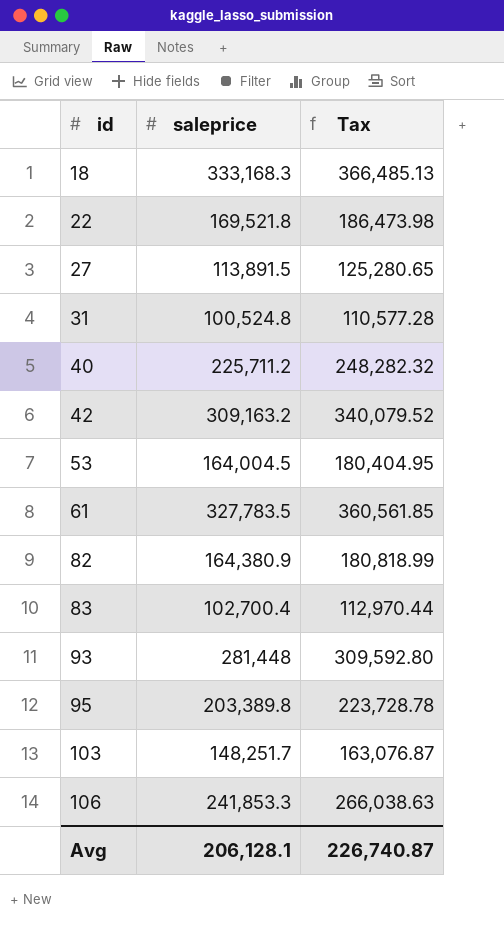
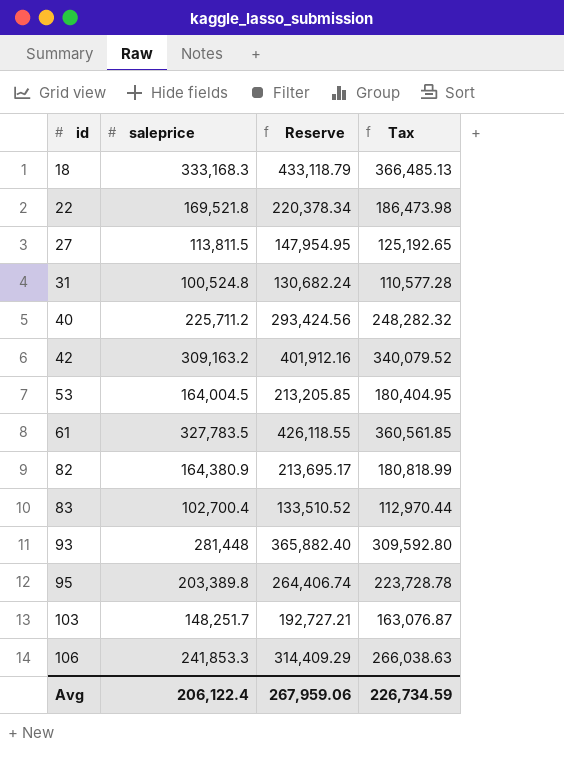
column Reserve | formula: none -> [saleprice] * 1.3
27 | saleprice: 113,891.5 -> 113,811.5
27 | Tax: 125,280.65 -> 125,192.65
Avg | saleprice: 206,128.1 -> 206,122.4
Avg | Tax: 226,740.87 -> 226,734.59

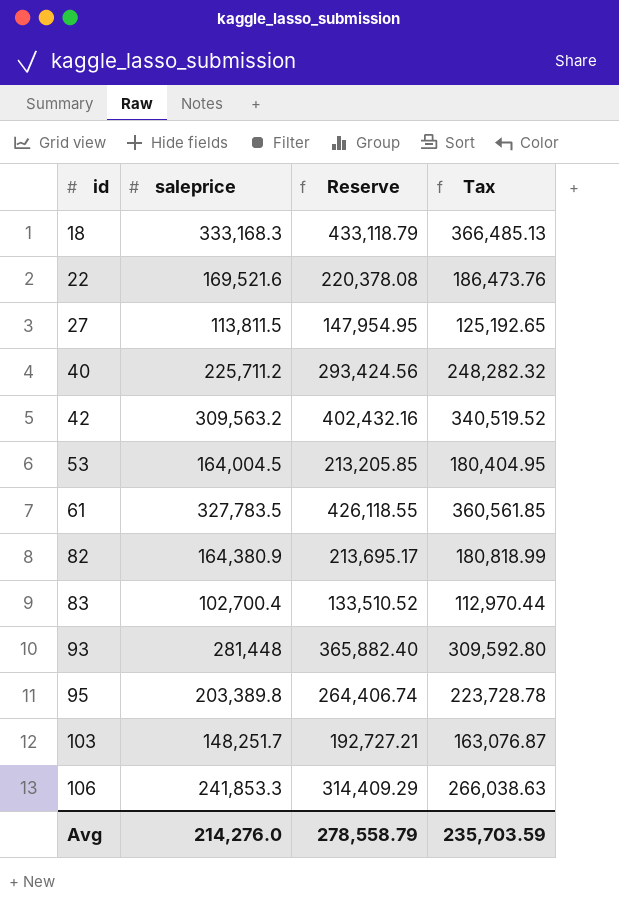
row 31: 100,524.8 | 130,682.24 | 110,577.28 -> none
22 | saleprice: 169,521.8 -> 169,521.6
22 | Reserve: 220,378.34 -> 220,378.08
22 | Tax: 186,473.98 -> 186,473.76
42 | saleprice: 309,163.2 -> 309,563.2
42 | Reserve: 401,912.16 -> 402,432.16
42 | Tax: 340,079.52 -> 340,519.52
Avg | saleprice: 206,122.4 -> 214,276.0
Avg | Reserve: 267,959.06 -> 278,558.79
Avg | Tax: 226,734.59 -> 235,703.59

